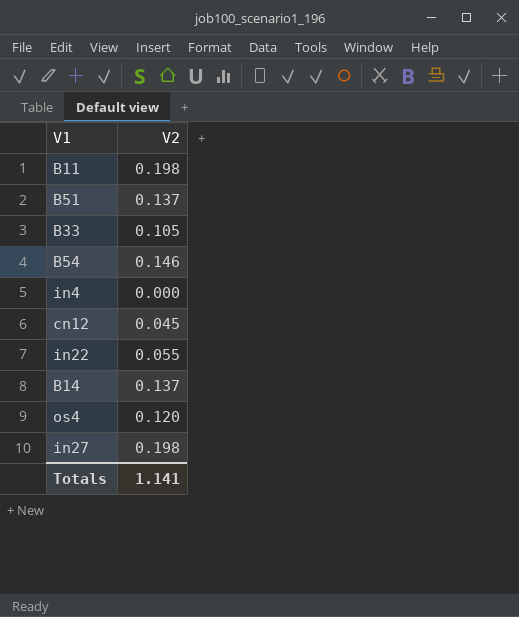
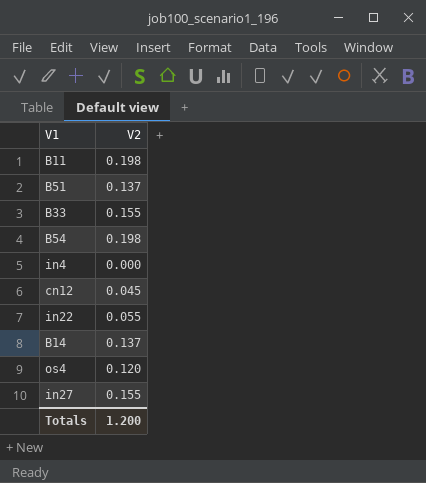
B33 | V2: 0.105 -> 0.155
B54 | V2: 0.146 -> 0.198
in27 | V2: 0.198 -> 0.155
Totals | V2: 1.141 -> 1.200

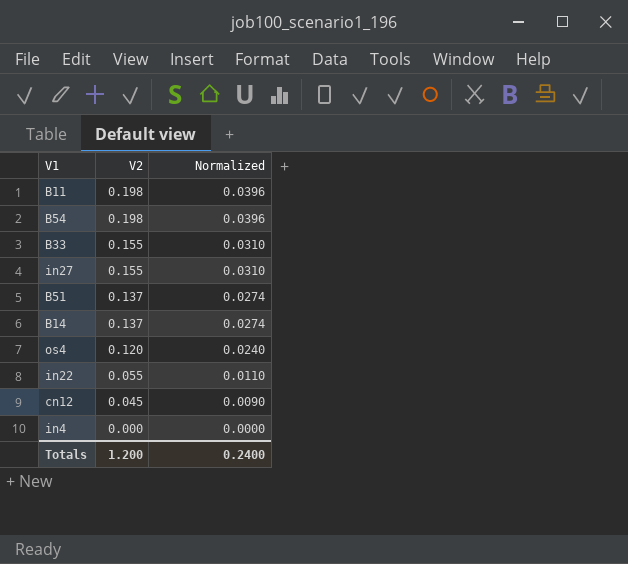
row order: none -> V2 descending
column Normalized | formula: none -> [V2] * 0.2

